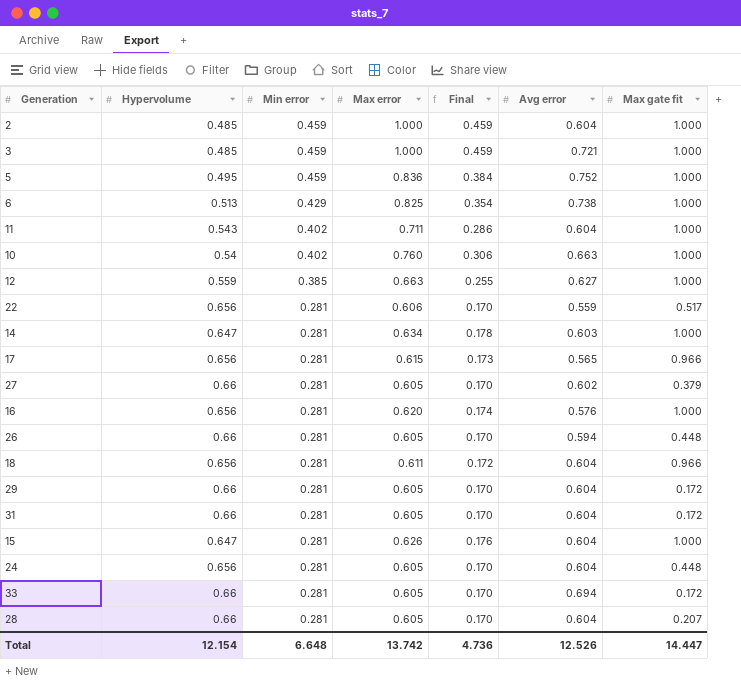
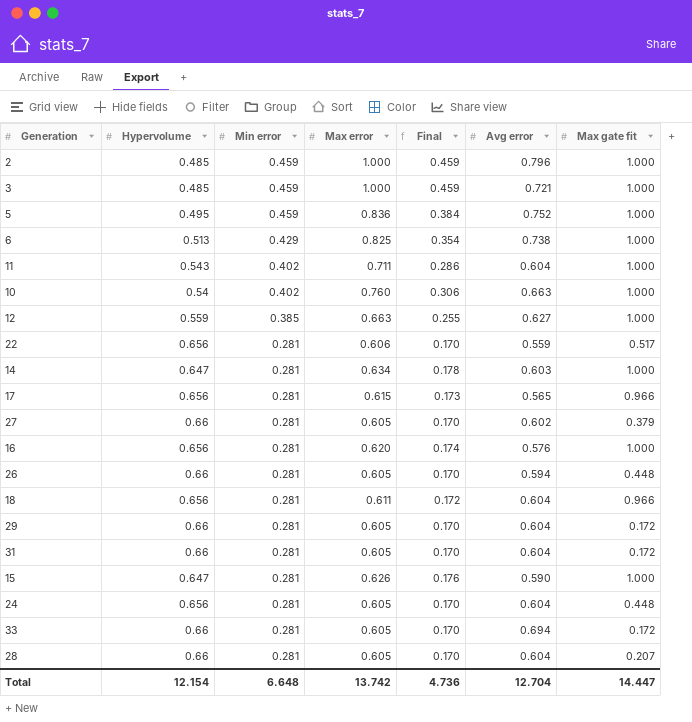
2 | Avg error: 0.604 -> 0.796
15 | Avg error: 0.604 -> 0.590
Total | Avg error: 12.526 -> 12.704

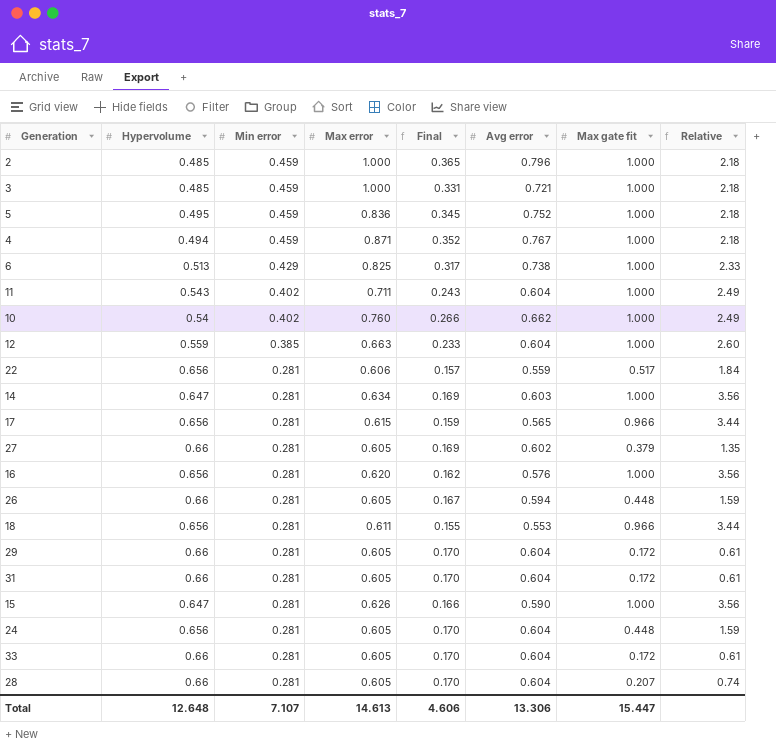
column Final | formula: [Min error] * [Max error] -> [Min error] * [Avg error]
column Relative | formula: none -> [Max gate fit] / [Min error]
row 4: none -> 0.494 | 0.459 | 0.871 | 0.352 | 0.767 | 1.000 | 2.18
10 | Avg error: 0.663 -> 0.662
12 | Avg error: 0.627 -> 0.604
18 | Avg error: 0.604 -> 0.553
33 | Avg error: 0.694 -> 0.604
Total | Hypervolume: 12.154 -> 12.648
Total | Min error: 6.648 -> 7.107
Total | Max error: 13.742 -> 14.613
Total | Final: 4.736 -> 4.606
Total | Avg error: 12.704 -> 13.306
Total | Max gate fit: 14.447 -> 15.447

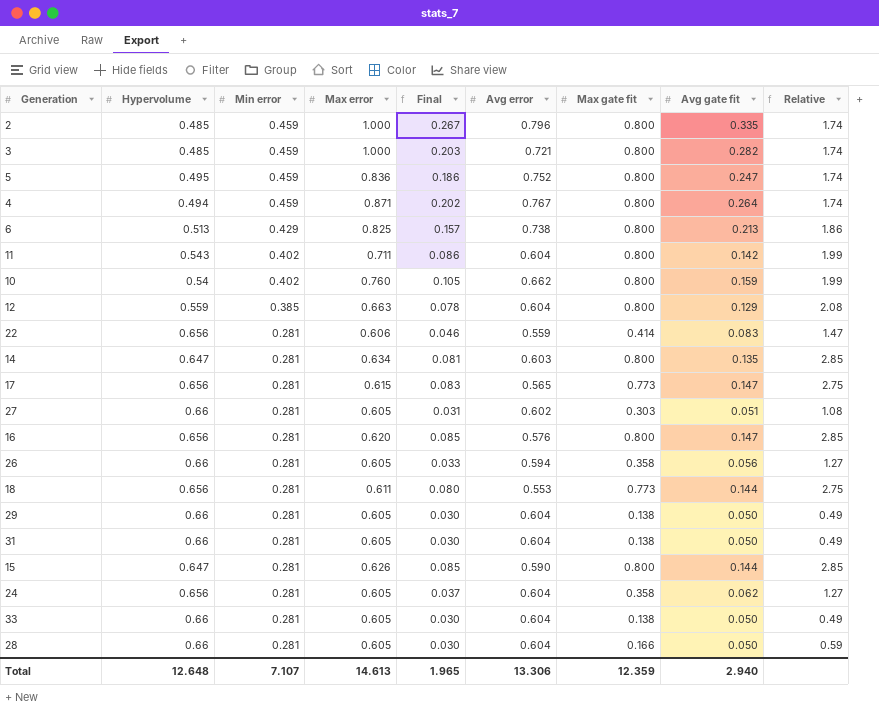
column Final | formula: [Min error] * [Avg error] -> [Avg error] * [Avg gate fit]
column Avg gate fit | position: none -> 8
2 | Max gate fit: 1.000 -> 0.800
2 | Relative: 2.18 -> 1.74
3 | Max gate fit: 1.000 -> 0.800
3 | Relative: 2.18 -> 1.74
5 | Max gate fit: 1.000 -> 0.800
5 | Relative: 2.18 -> 1.74
4 | Max gate fit: 1.000 -> 0.800
4 | Relative: 2.18 -> 1.74
6 | Max gate fit: 1.000 -> 0.800
6 | Relative: 2.33 -> 1.86
11 | Max gate fit: 1.000 -> 0.800
11 | Relative: 2.49 -> 1.99
10 | Max gate fit: 1.000 -> 0.800
10 | Relative: 2.49 -> 1.99
12 | Max gate fit: 1.000 -> 0.800
12 | Relative: 2.60 -> 2.08
22 | Max gate fit: 0.517 -> 0.414
22 | Relative: 1.84 -> 1.47
14 | Max gate fit: 1.000 -> 0.800
14 | Relative: 3.56 -> 2.85
17 | Max gate fit: 0.966 -> 0.773
17 | Relative: 3.44 -> 2.75
27 | Max gate fit: 0.379 -> 0.303
27 | Relative: 1.35 -> 1.08
16 | Max gate fit: 1.000 -> 0.800
16 | Relative: 3.56 -> 2.85
26 | Max gate fit: 0.448 -> 0.358
26 | Relative: 1.59 -> 1.27
18 | Max gate fit: 0.966 -> 0.773
18 | Relative: 3.44 -> 2.75
29 | Max gate fit: 0.172 -> 0.138
29 | Relative: 0.61 -> 0.49
31 | Max gate fit: 0.172 -> 0.138
31 | Relative: 0.61 -> 0.49
15 | Max gate fit: 1.000 -> 0.800
15 | Relative: 3.56 -> 2.85
24 | Max gate fit: 0.448 -> 0.358
24 | Relative: 1.59 -> 1.27
33 | Max gate fit: 0.172 -> 0.138
33 | Relative: 0.61 -> 0.49
28 | Max gate fit: 0.207 -> 0.166
28 | Relative: 0.74 -> 0.59
Total | Final: 4.606 -> 1.965
Total | Max gate fit: 15.447 -> 12.359

